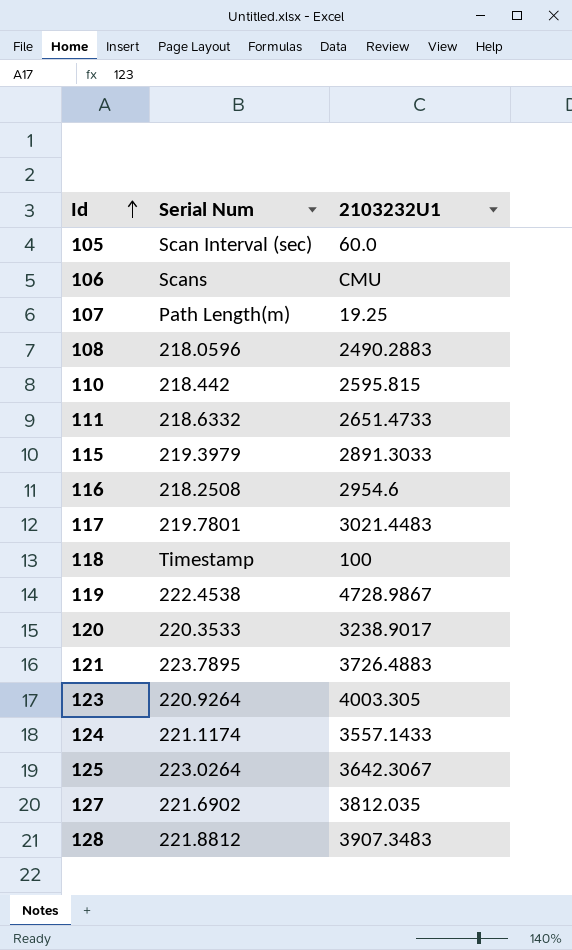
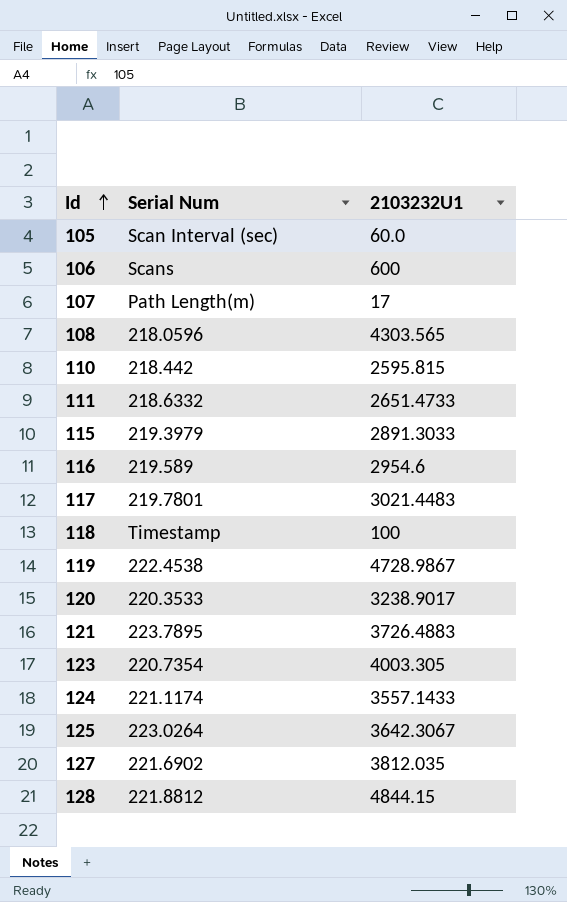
106 | 2103232U1: CMU -> 600
107 | 2103232U1: 19.25 -> 17
108 | 2103232U1: 2490.2883 -> 4303.565
116 | Serial Num: 218.2508 -> 219.589
123 | Serial Num: 220.9264 -> 220.7354
128 | 2103232U1: 3907.3483 -> 4844.15

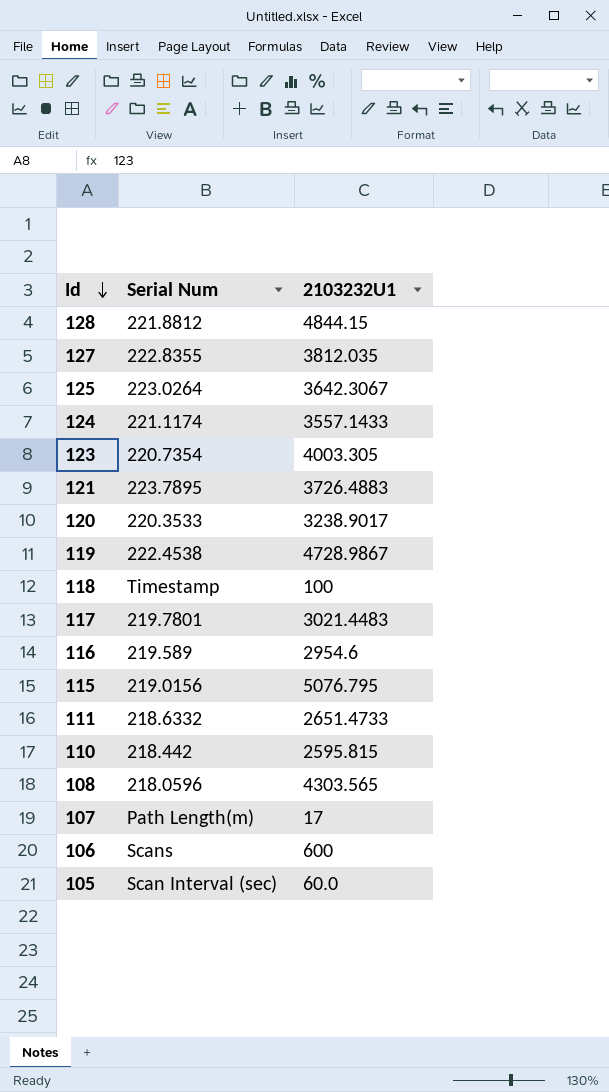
row order: Id ascending -> Id descending
127 | Serial Num: 221.6902 -> 222.8355
115 | Serial Num: 219.3979 -> 219.0156
115 | 2103232U1: 2891.3033 -> 5076.795

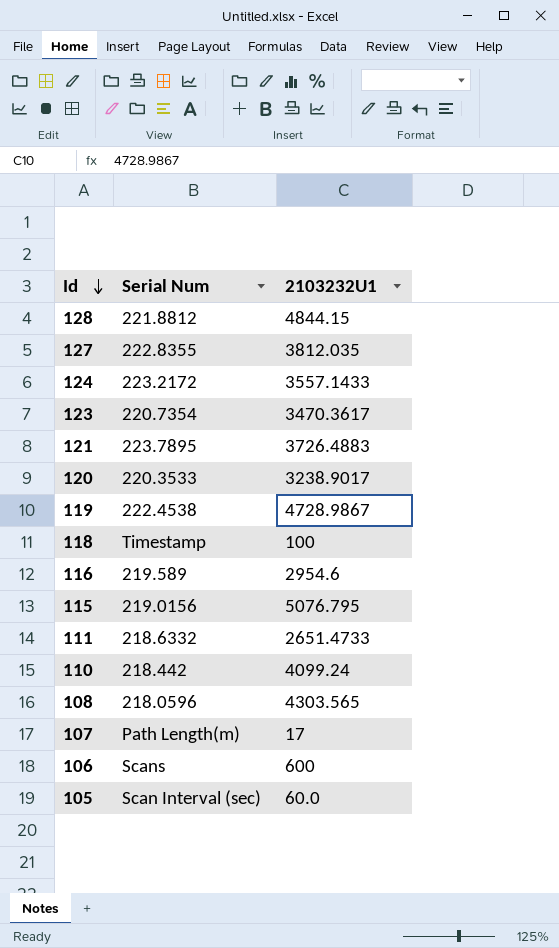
row 125: 223.0264 | 3642.3067 -> none
row 117: 219.7801 | 3021.4483 -> none
124 | Serial Num: 221.1174 -> 223.2172
123 | 2103232U1: 4003.305 -> 3470.3617
110 | 2103232U1: 2595.815 -> 4099.24

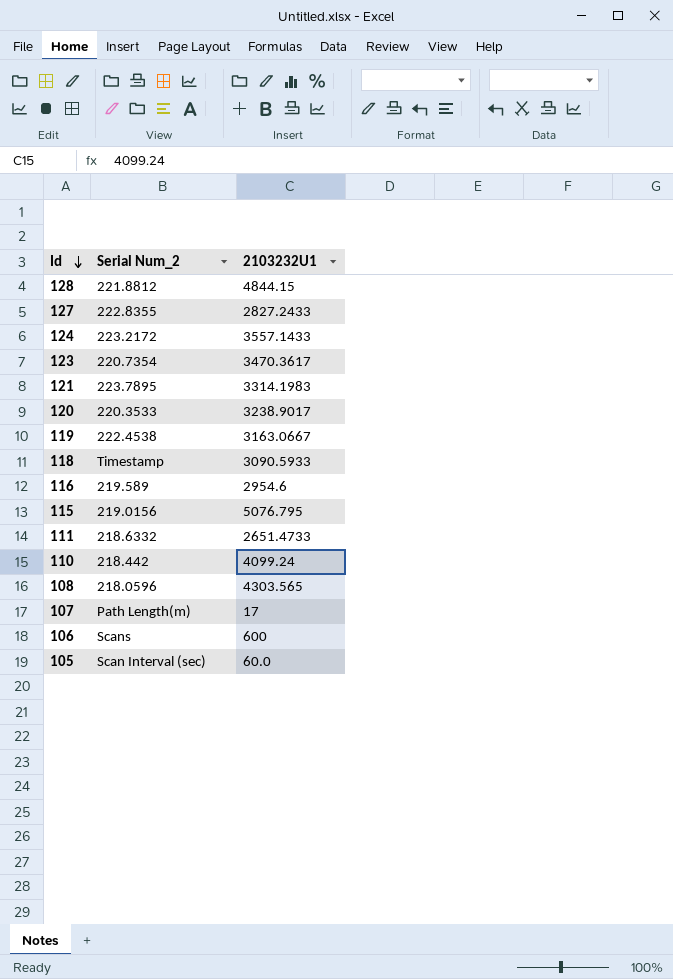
column name: Serial Num -> Serial Num_2
127 | 2103232U1: 3812.035 -> 2827.2433
121 | 2103232U1: 3726.4883 -> 3314.1983
119 | 2103232U1: 4728.9867 -> 3163.0667
118 | 2103232U1: 100 -> 3090.5933

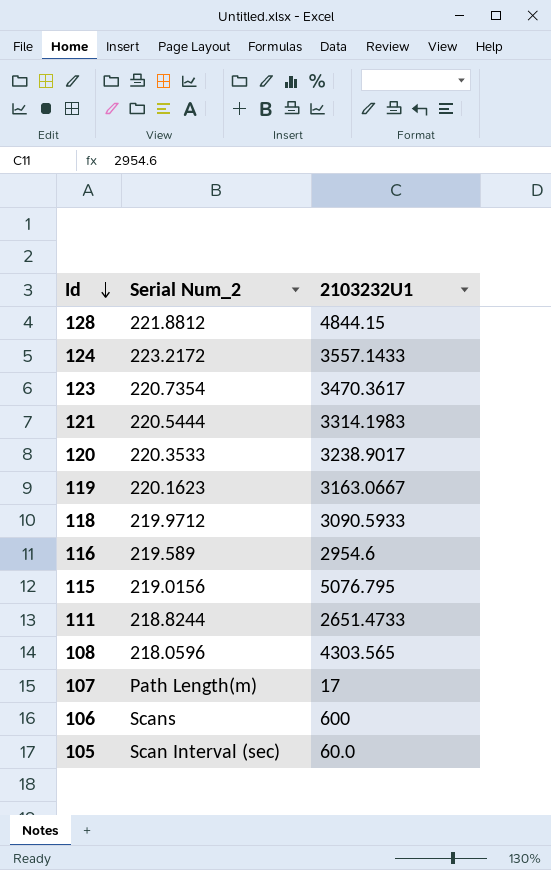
row 127: 222.8355 | 2827.2433 -> none
row 110: 218.442 | 4099.24 -> none
121 | Serial Num_2: 223.7895 -> 220.5444
119 | Serial Num_2: 222.4538 -> 220.1623
118 | Serial Num_2: Timestamp -> 219.9712
111 | Serial Num_2: 218.6332 -> 218.8244

